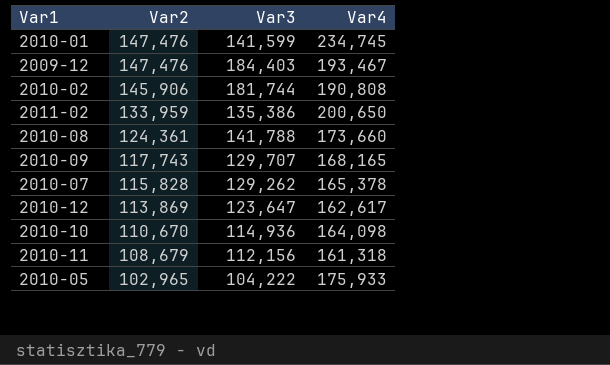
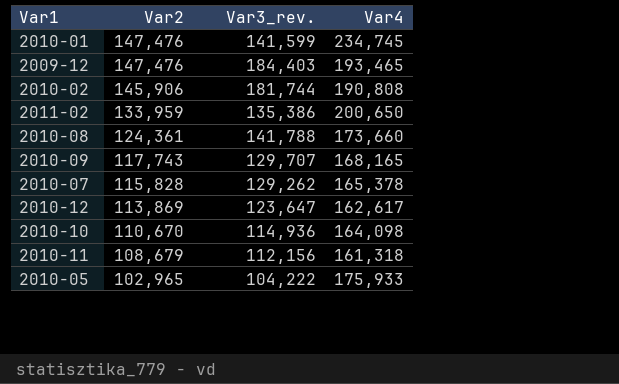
column name: Var3 -> Var3_rev.
2009-12 | Var4: 193,467 -> 193,465

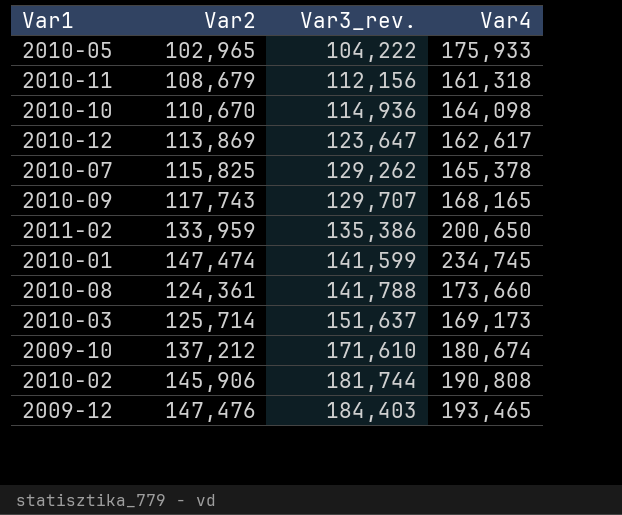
row order: Var2 descending -> Var3_rev. ascending
2010-07 | Var2: 115,828 -> 115,825
2010-01 | Var2: 147,476 -> 147,474
row 2010-03: none -> 125,714 | 151,637 | 169,173
row 2009-10: none -> 137,212 | 171,610 | 180,674

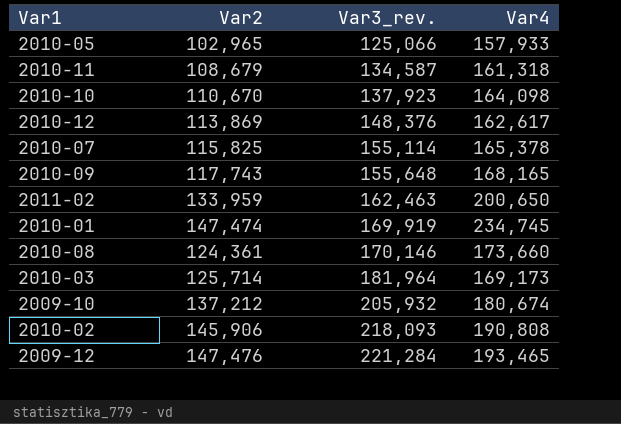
2010-05 | Var3_rev.: 104,222 -> 125,066
2010-05 | Var4: 175,933 -> 157,933
2010-11 | Var3_rev.: 112,156 -> 134,587
2010-10 | Var3_rev.: 114,936 -> 137,923
2010-12 | Var3_rev.: 123,647 -> 148,376
2010-07 | Var3_rev.: 129,262 -> 155,114
2010-09 | Var3_rev.: 129,707 -> 155,648
2011-02 | Var3_rev.: 135,386 -> 162,463
2010-01 | Var3_rev.: 141,599 -> 169,919
2010-08 | Var3_rev.: 141,788 -> 170,146
2010-03 | Var3_rev.: 151,637 -> 181,964
2009-10 | Var3_rev.: 171,610 -> 205,932
2010-02 | Var3_rev.: 181,744 -> 218,093
2009-12 | Var3_rev.: 184,403 -> 221,284

